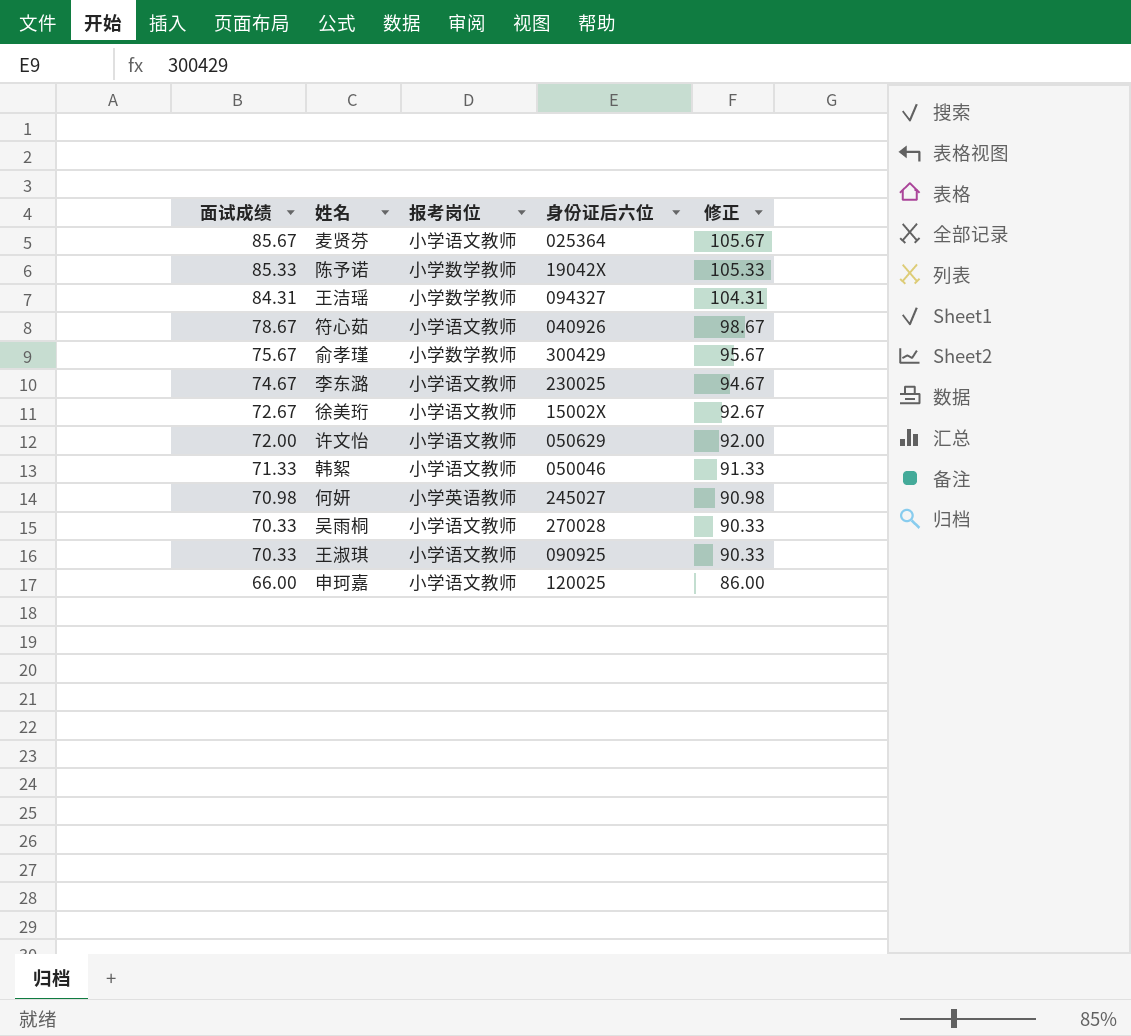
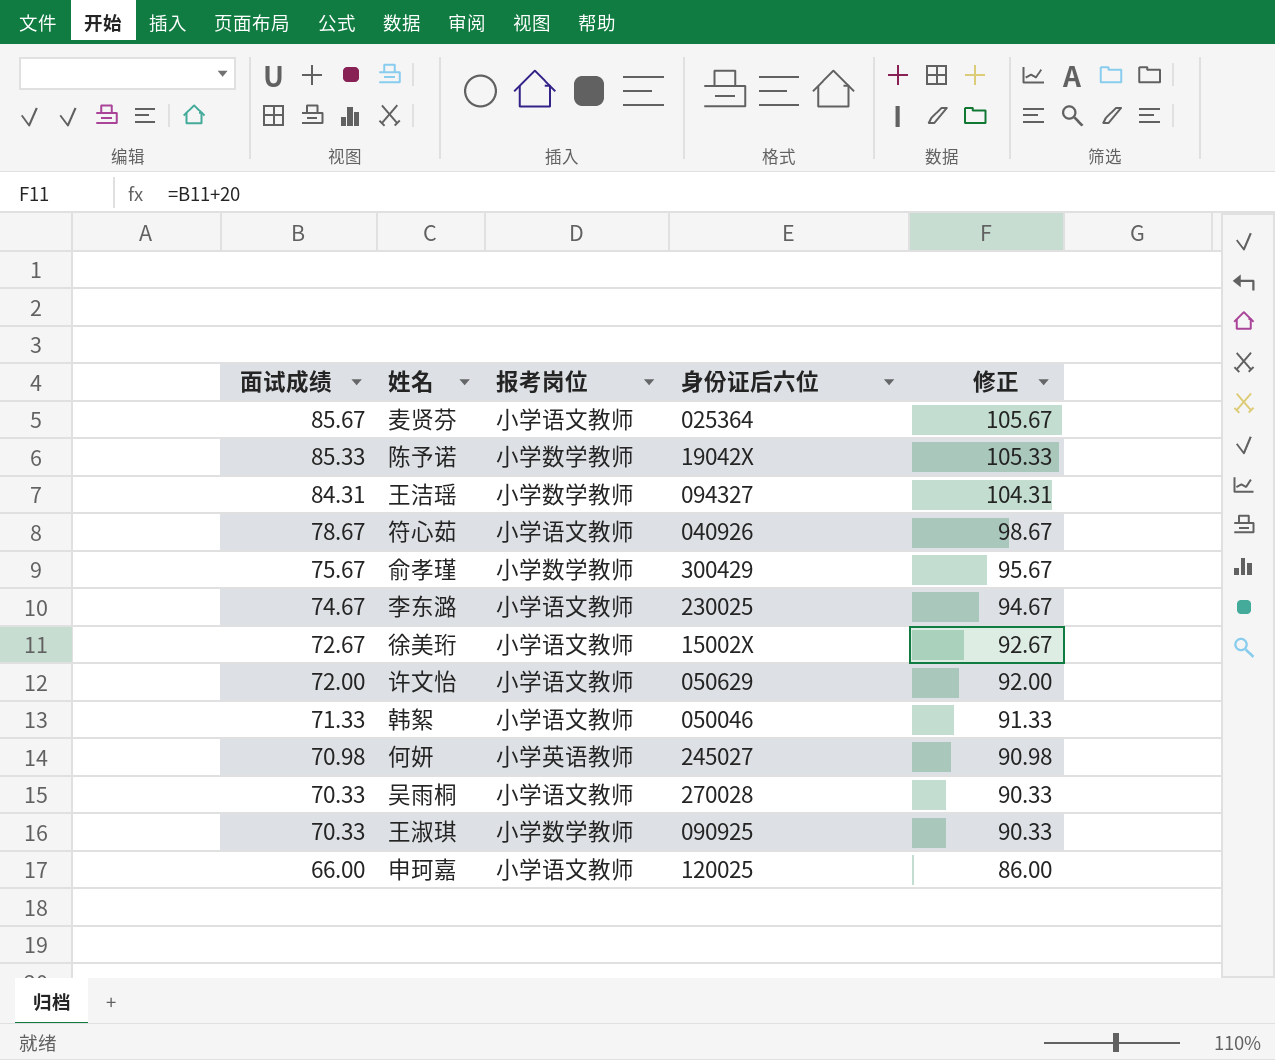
王淑琪 | 报考岗位: 小学语文教师 -> 小学数学教师

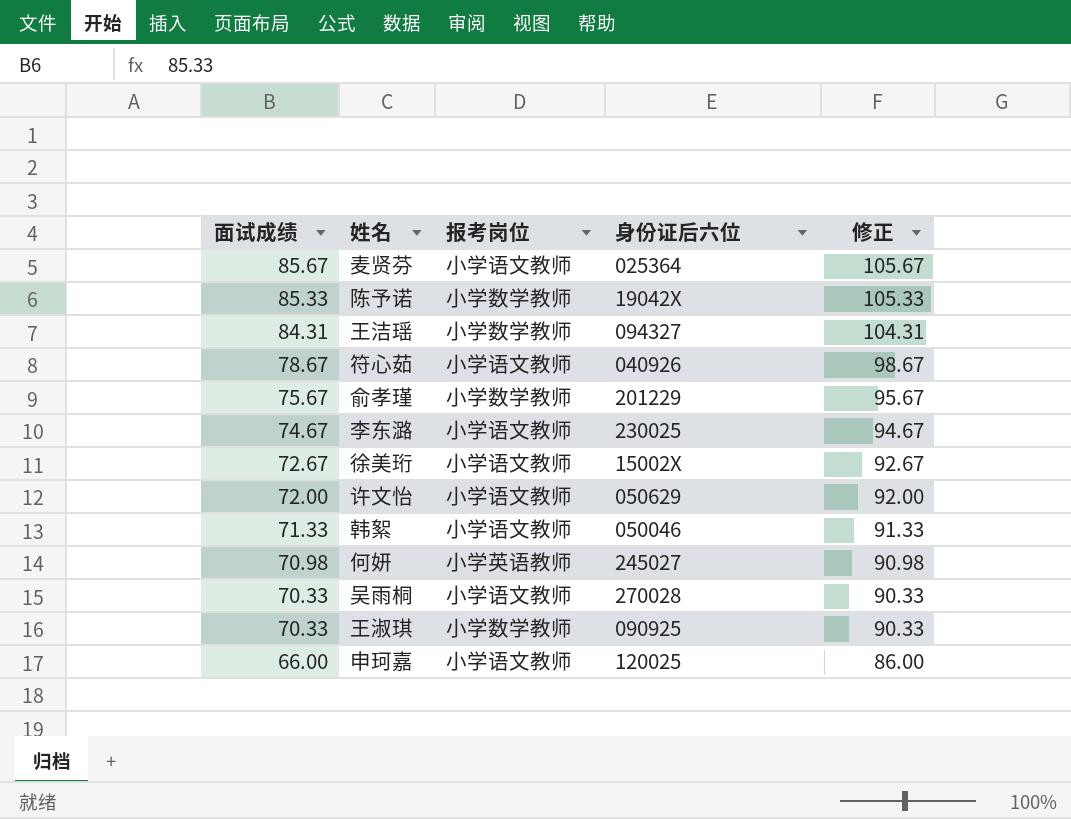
俞孝瑾 | 身份证后六位: 300429 -> 201229

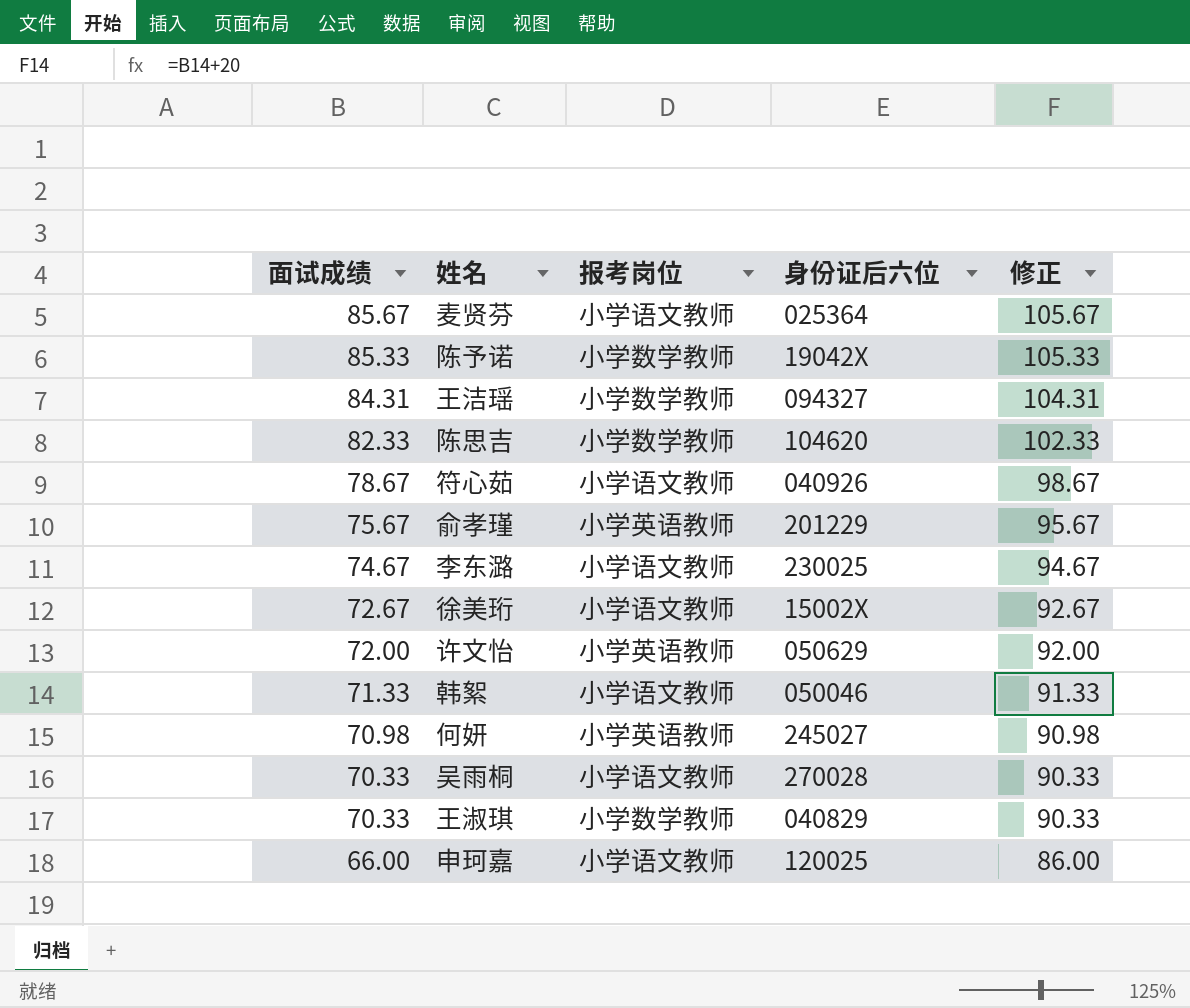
row 陈思吉: none -> 82.33 | 小学数学教师 | 104620 | 102.33
俞孝瑾 | 报考岗位: 小学数学教师 -> 小学英语教师
许文怡 | 报考岗位: 小学语文教师 -> 小学英语教师
王淑琪 | 身份证后六位: 090925 -> 040829

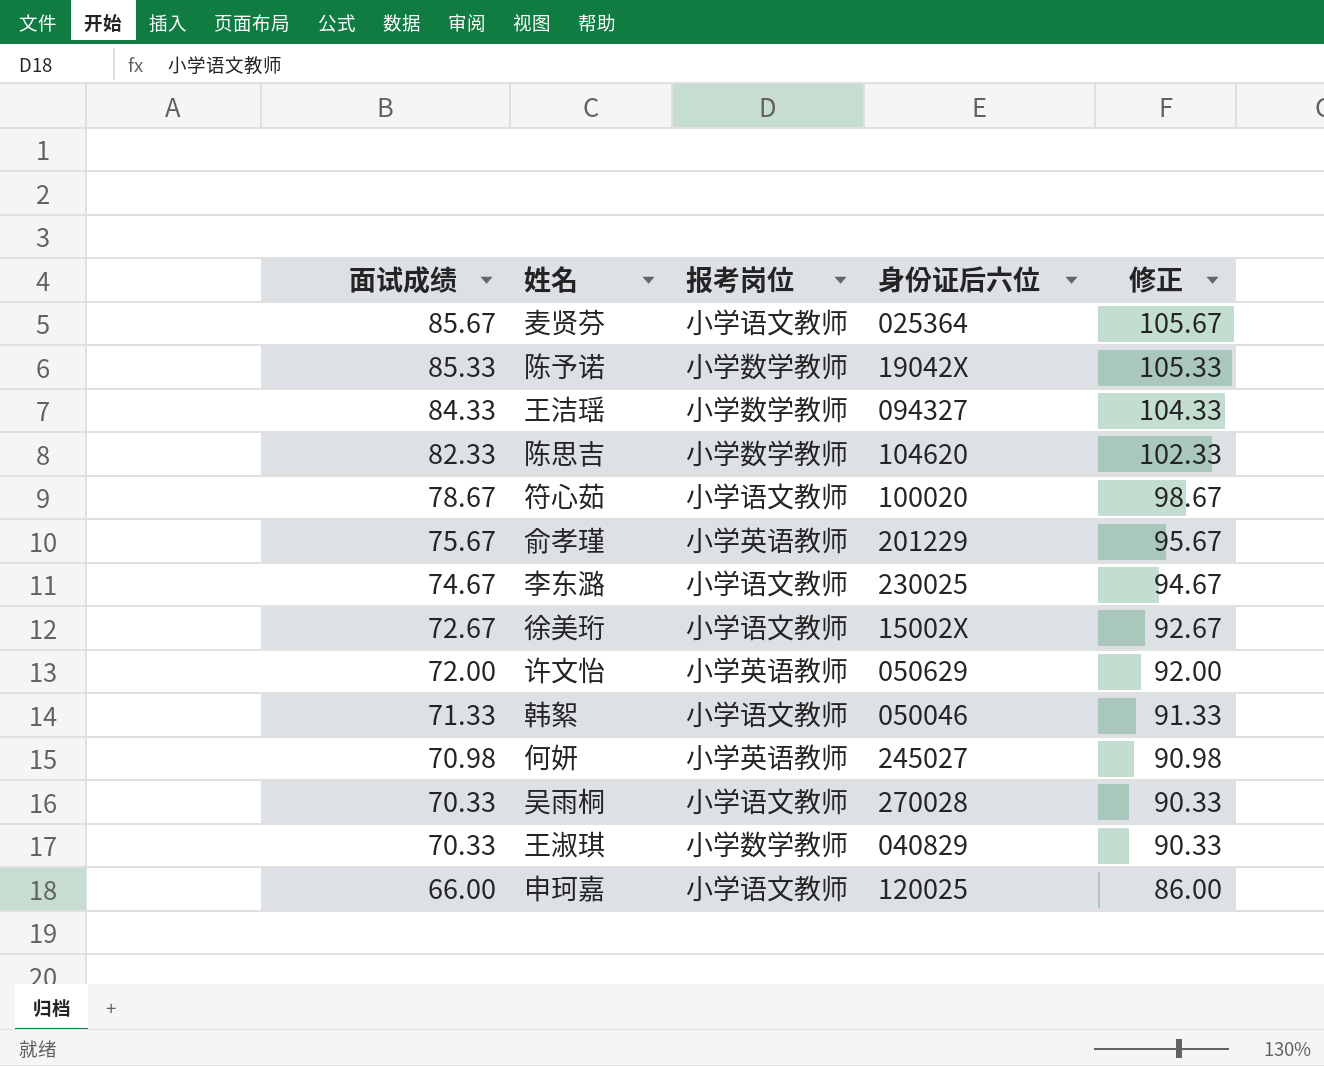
王洁瑶 | 面试成绩: 84.31 -> 84.33
王洁瑶 | 修正: 104.31 -> 104.33
符心茹 | 身份证后六位: 040926 -> 100020

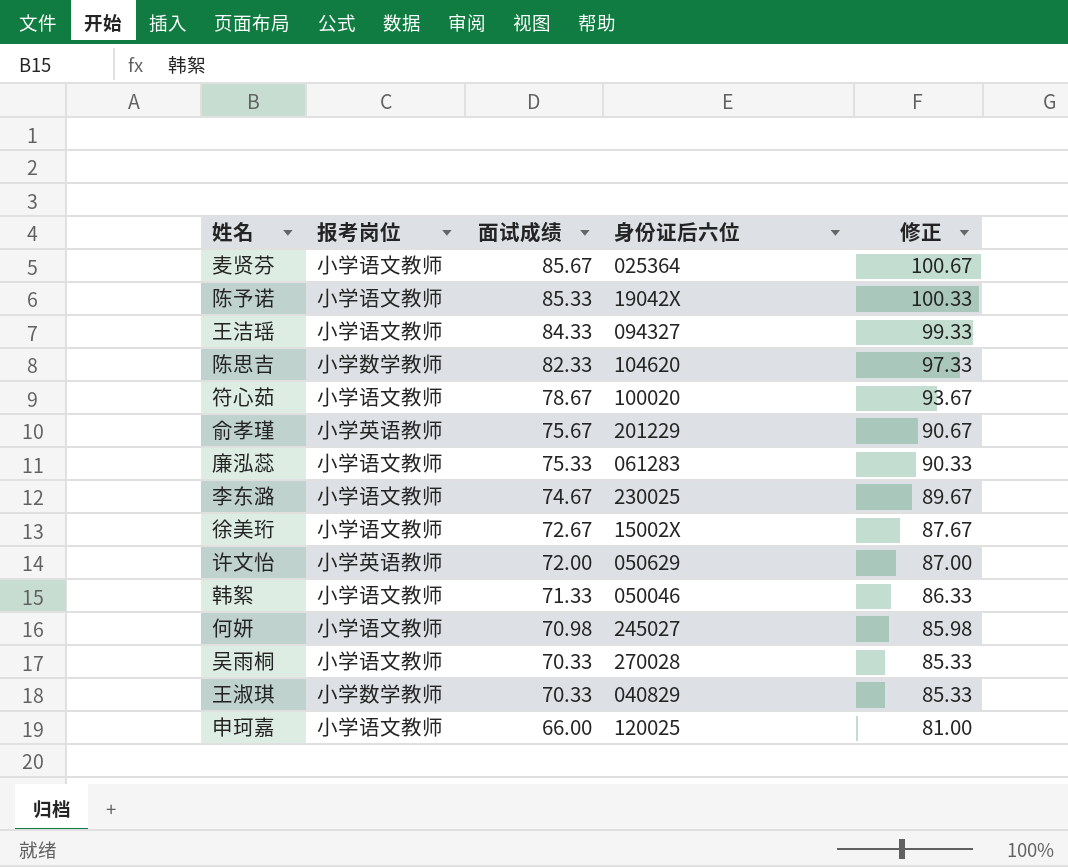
column 面试成绩 | position: 1 -> 3
column 修正 | formula: [面试成绩] + 20 -> [面试成绩] + 15
陈予诺 | 报考岗位: 小学数学教师 -> 小学语文教师
王洁瑶 | 报考岗位: 小学数学教师 -> 小学语文教师
row 廉泓蕊: none -> 小学语文教师 | 75.33 | 061283 | 90.33
何妍 | 报考岗位: 小学英语教师 -> 小学语文教师

